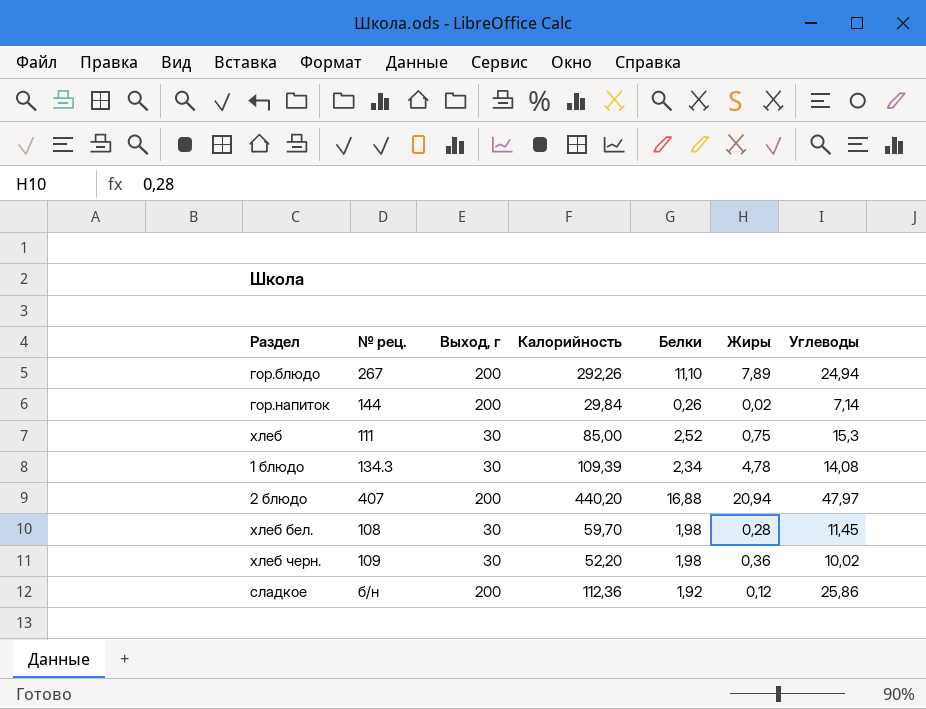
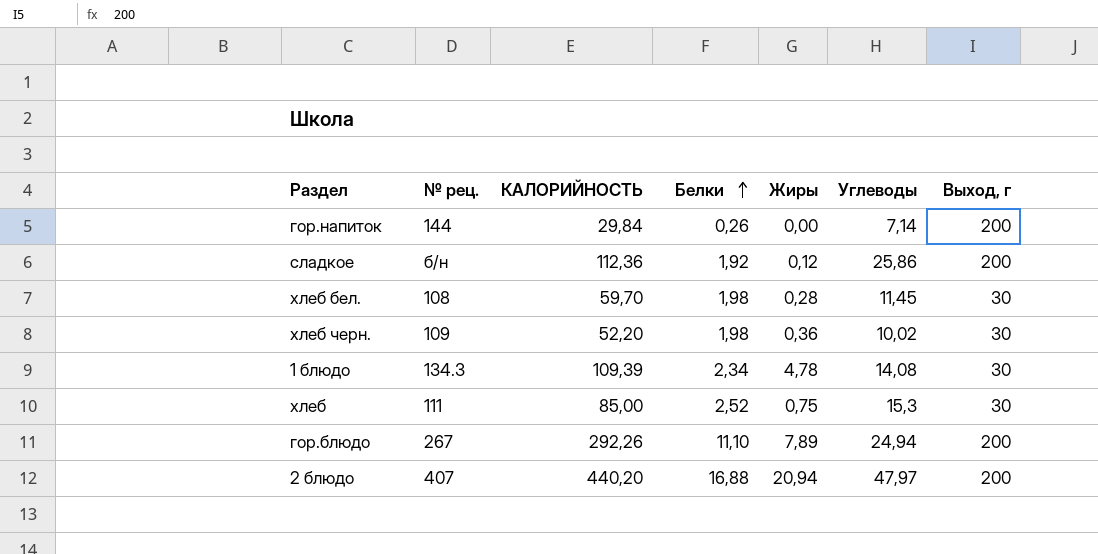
row order: none -> Белки ascending
column name: Калорийность -> КАЛОРИЙНОСТЬ
column Выход, г | position: 3 -> 7
гор.напиток | Жиры: 0,02 -> 0,00

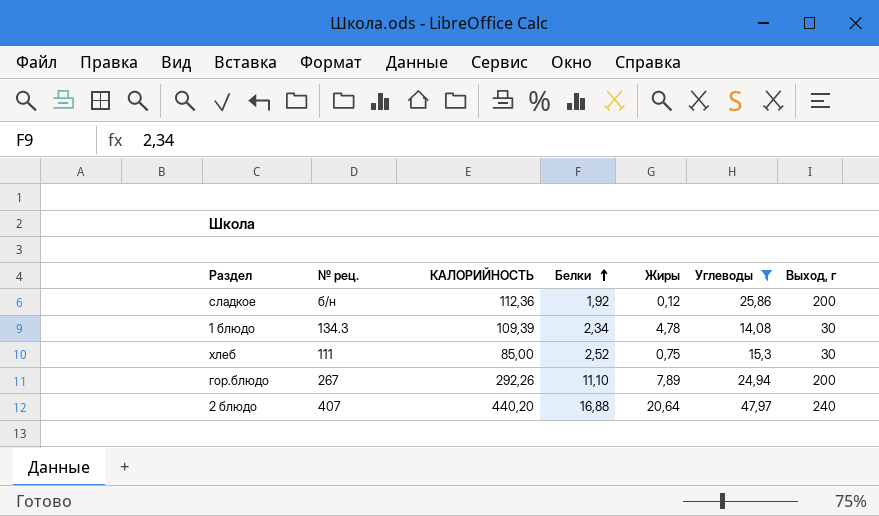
filter: none -> Углеводы >= 14,08
2 блюдо | Жиры: 20,94 -> 20,64
2 блюдо | Выход, г: 200 -> 240

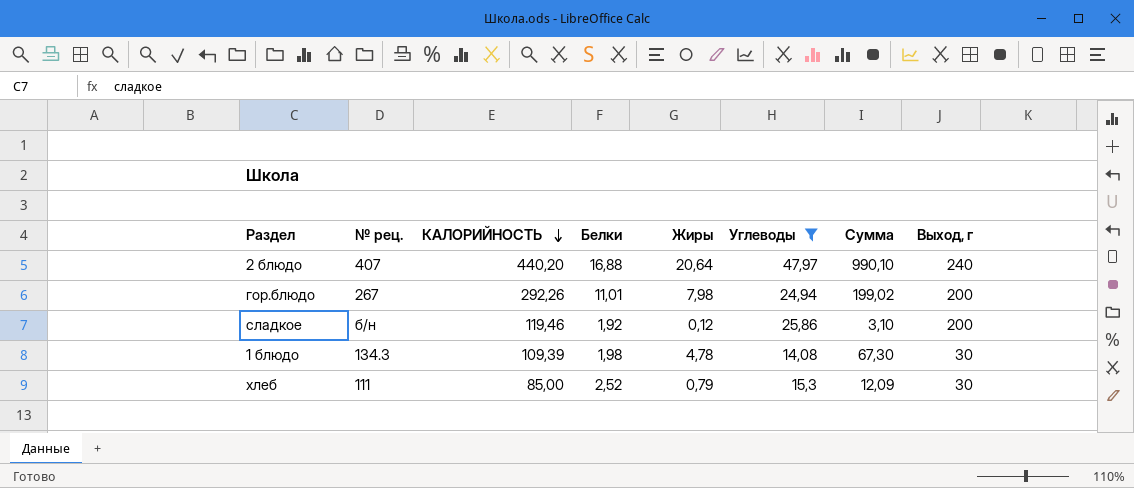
row order: Белки ascending -> КАЛОРИЙНОСТЬ descending
column Сумма | formula: none -> [Жиры] * [Углеводы]
гор.блюдо | Белки: 11,10 -> 11,01
гор.блюдо | Жиры: 7,89 -> 7,98
сладкое | КАЛОРИЙНОСТЬ: 112,36 -> 119,46
1 блюдо | Белки: 2,34 -> 1,98
хлеб | Жиры: 0,75 -> 0,79

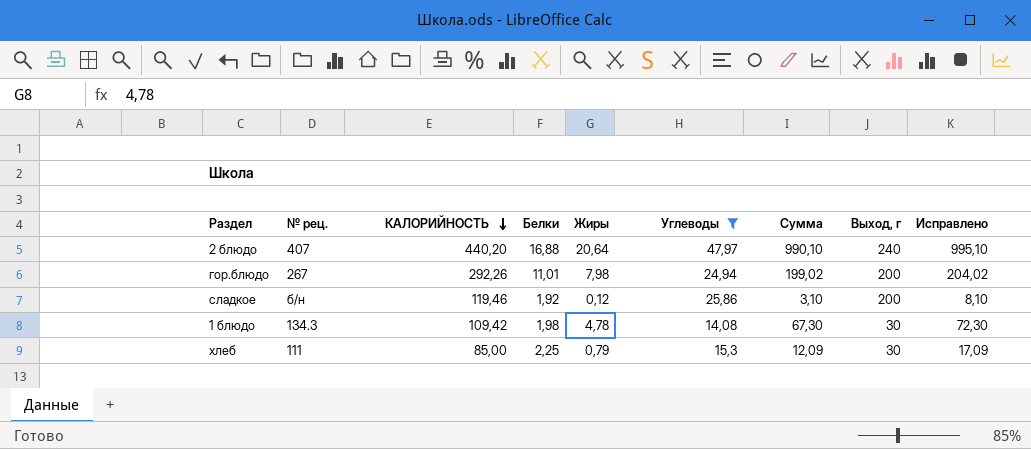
column Исправлено | formula: none -> [Сумма] + 5
1 блюдо | КАЛОРИЙНОСТЬ: 109,39 -> 109,42
хлеб | Белки: 2,52 -> 2,25

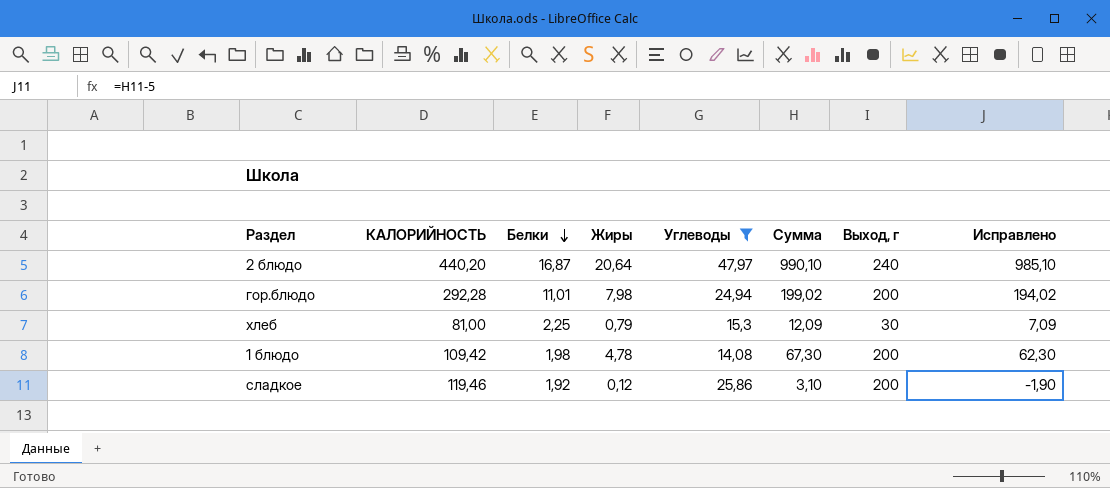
row order: КАЛОРИЙНОСТЬ descending -> Белки descending
column № рец. | position: 2 -> none
column Исправлено | formula: [Сумма] + 5 -> [Сумма] - 5
2 блюдо | Белки: 16,88 -> 16,87
гор.блюдо | КАЛОРИЙНОСТЬ: 292,26 -> 292,28
хлеб | КАЛОРИЙНОСТЬ: 85,00 -> 81,00
1 блюдо | Выход, г: 30 -> 200

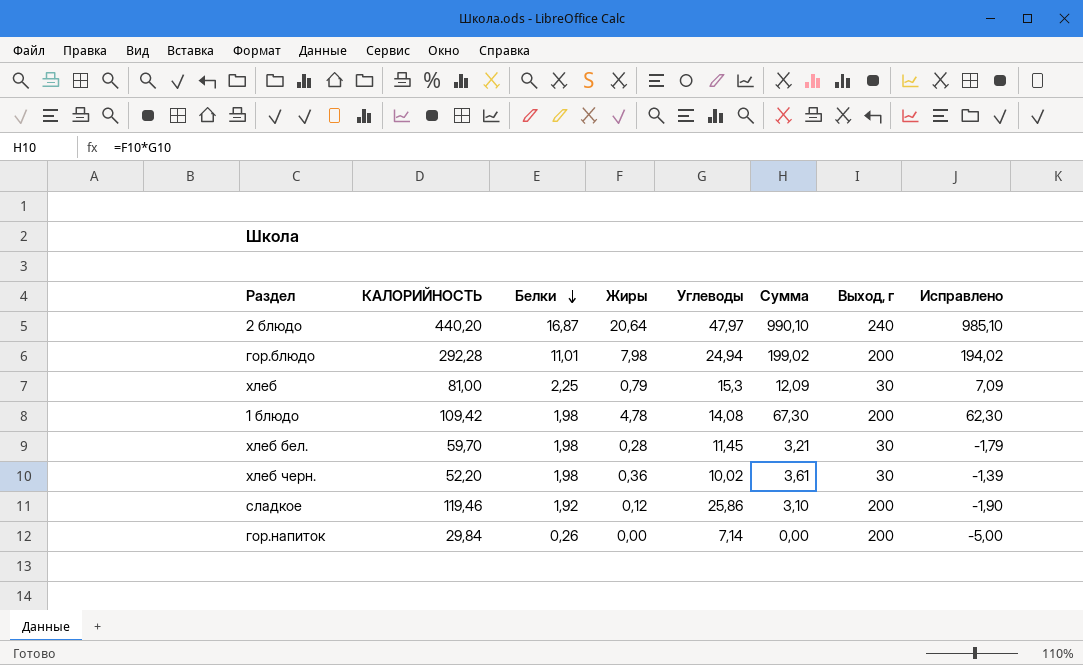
filter: Углеводы >= 14,08 -> none

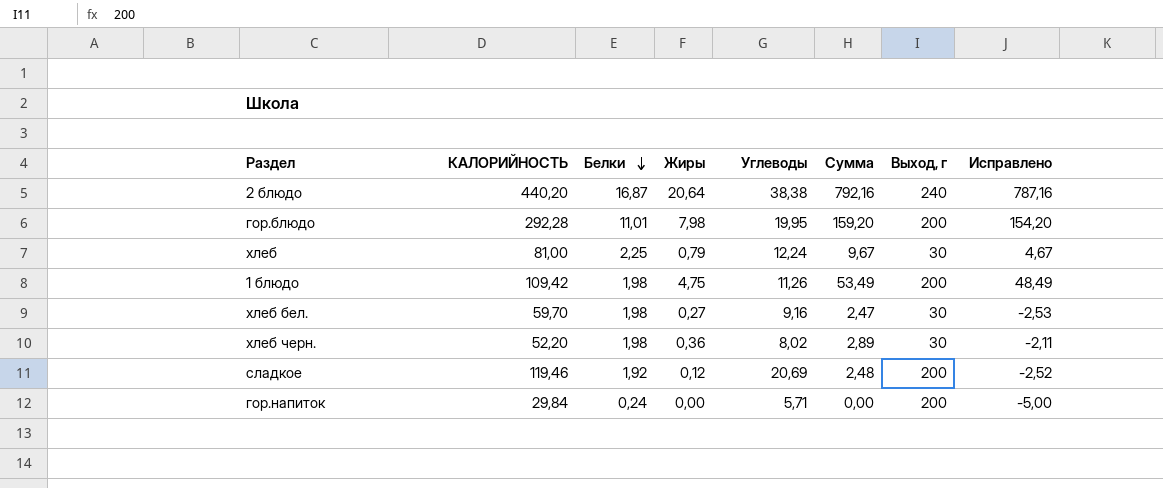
2 блюдо | Углеводы: 47,97 -> 38,38
2 блюдо | Сумма: 990,10 -> 792,16
2 блюдо | Исправлено: 985,10 -> 787,16
гор.блюдо | Углеводы: 24,94 -> 19,95
гор.блюдо | Сумма: 199,02 -> 159,20
гор.блюдо | Исправлено: 194,02 -> 154,20
хлеб | Углеводы: 15,3 -> 12,24
хлеб | Сумма: 12,09 -> 9,67
хлеб | Исправлено: 7,09 -> 4,67
1 блюдо | Жиры: 4,78 -> 4,75
1 блюдо | Углеводы: 14,08 -> 11,26
1 блюдо | Сумма: 67,30 -> 53,49
1 блюдо | Исправлено: 62,30 -> 48,49
хлеб бел. | Жиры: 0,28 -> 0,27
хлеб бел. | Углеводы: 11,45 -> 9,16
хлеб бел. | Сумма: 3,21 -> 2,47
хлеб бел. | Исправлено: -1,79 -> -2,53
хлеб черн. | Углеводы: 10,02 -> 8,02
хлеб черн. | Сумма: 3,61 -> 2,89
хлеб черн. | Исправлено: -1,39 -> -2,11
сладкое | Углеводы: 25,86 -> 20,69
сладкое | Сумма: 3,10 -> 2,48
сладкое | Исправлено: -1,90 -> -2,52
гор.напиток | Белки: 0,26 -> 0,24
гор.напиток | Углеводы: 7,14 -> 5,71

